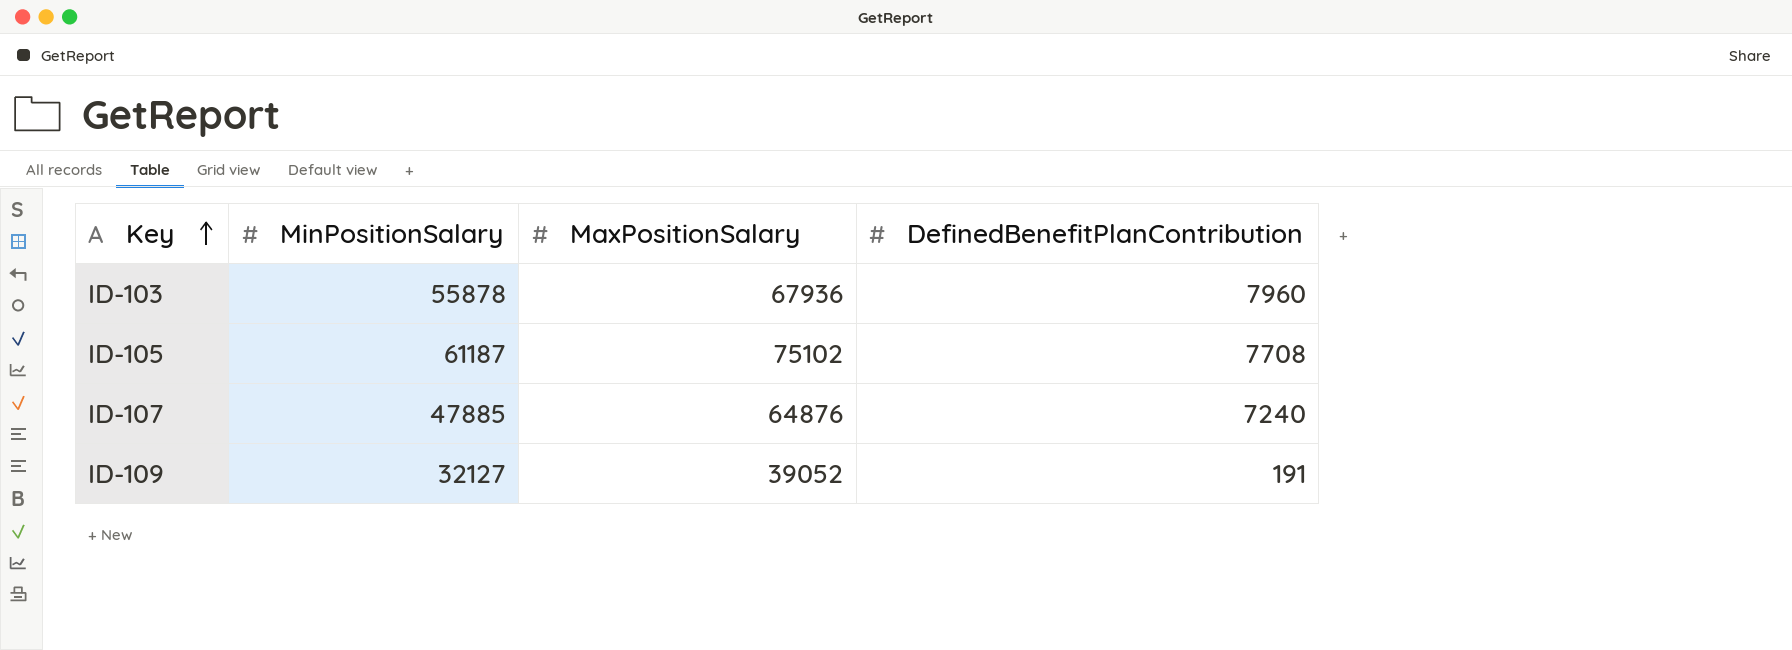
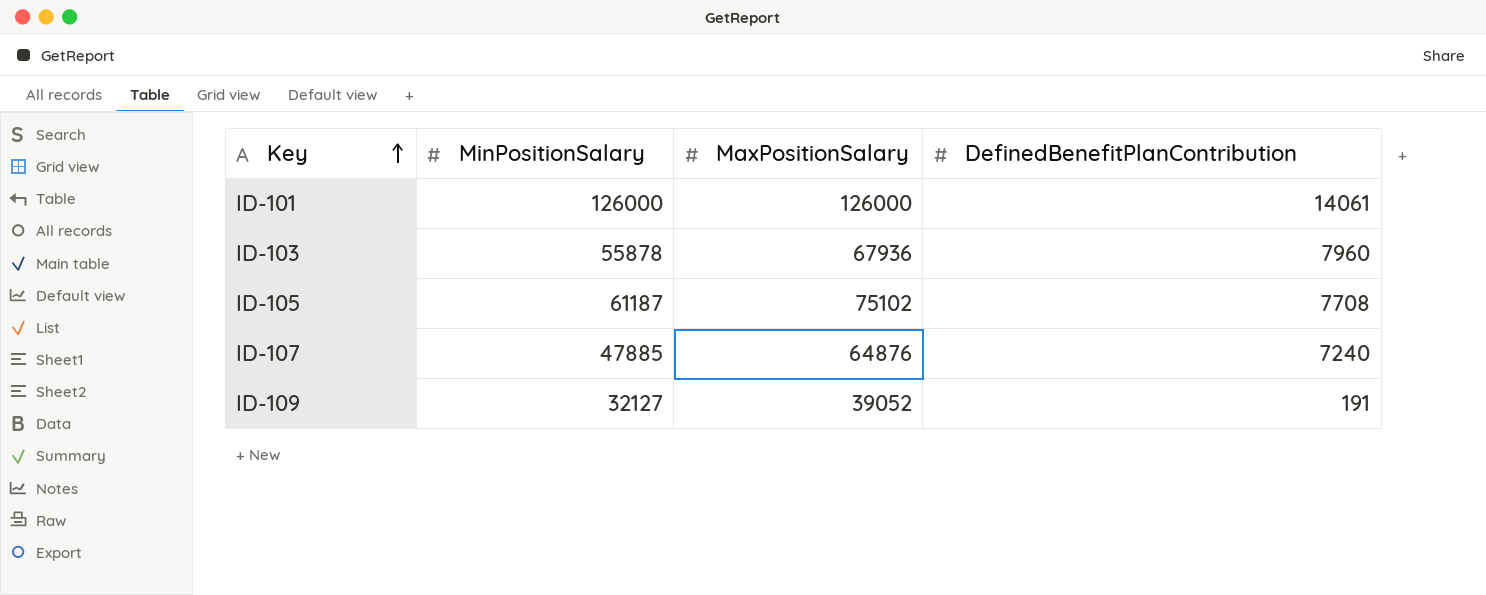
row ID-101: none -> 126000 | 126000 | 14061

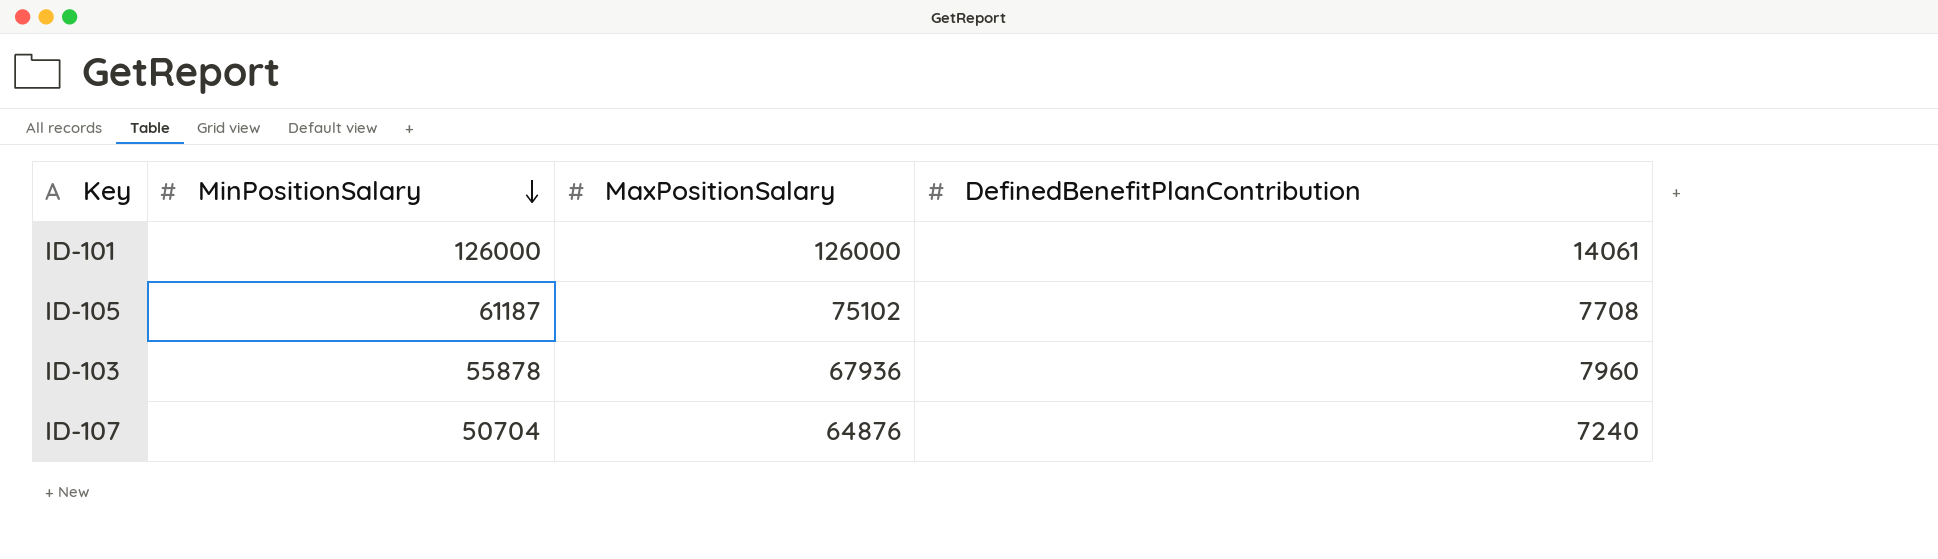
row order: Key ascending -> MinPositionSalary descending
row ID-109: 32127 | 39052 | 191 -> none
ID-107 | MinPositionSalary: 47885 -> 50704

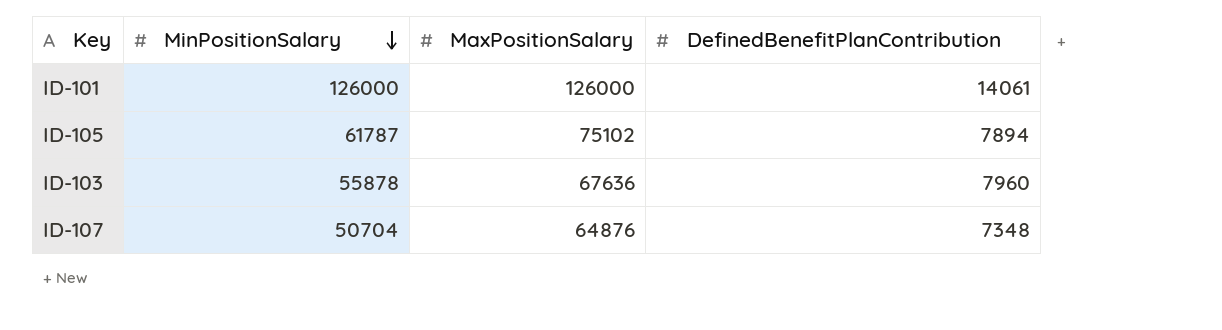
ID-105 | MinPositionSalary: 61187 -> 61787
ID-105 | DefinedBenefitPlanContribution: 7708 -> 7894
ID-103 | MaxPositionSalary: 67936 -> 67636
ID-107 | DefinedBenefitPlanContribution: 7240 -> 7348

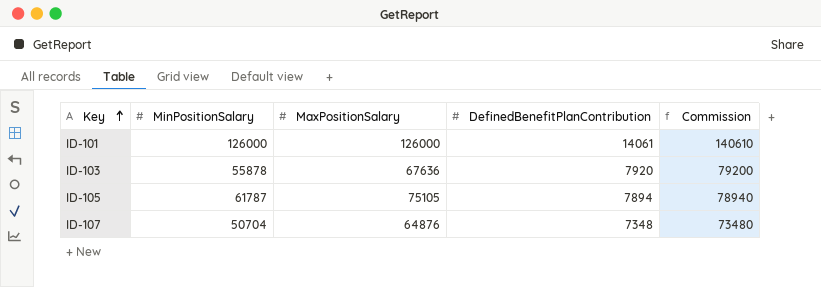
row order: MinPositionSalary descending -> Key ascending
column Commission | formula: none -> [DefinedBenefitPlanContribution] * 10
ID-103 | DefinedBenefitPlanContribution: 7960 -> 7920
ID-105 | MaxPositionSalary: 75102 -> 75105

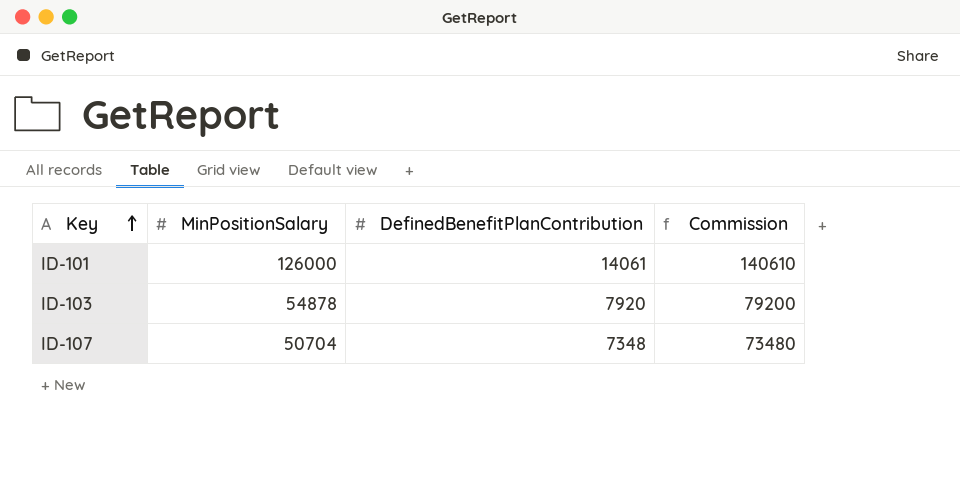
column MaxPositionSalary | position: 3 -> none
row ID-105: 61787 | 75105 | 7894 | 78940 -> none
ID-103 | MinPositionSalary: 55878 -> 54878

